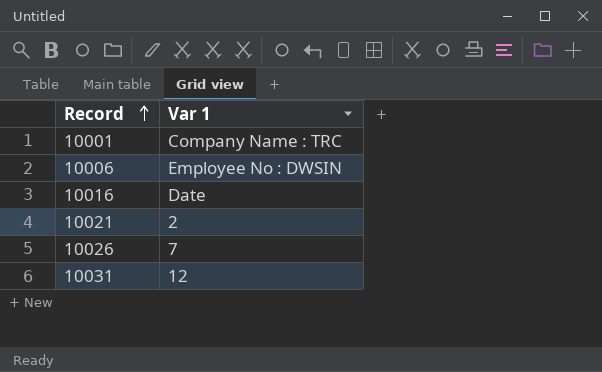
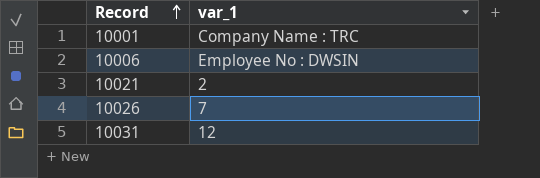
column name: Var 1 -> var_1
row 10016: Date -> none

